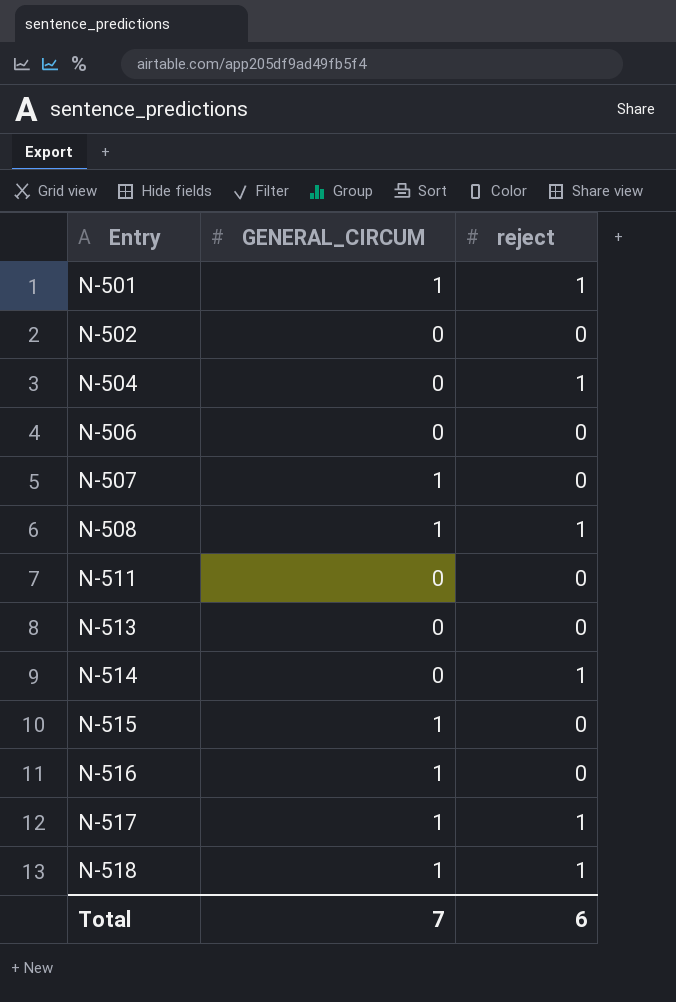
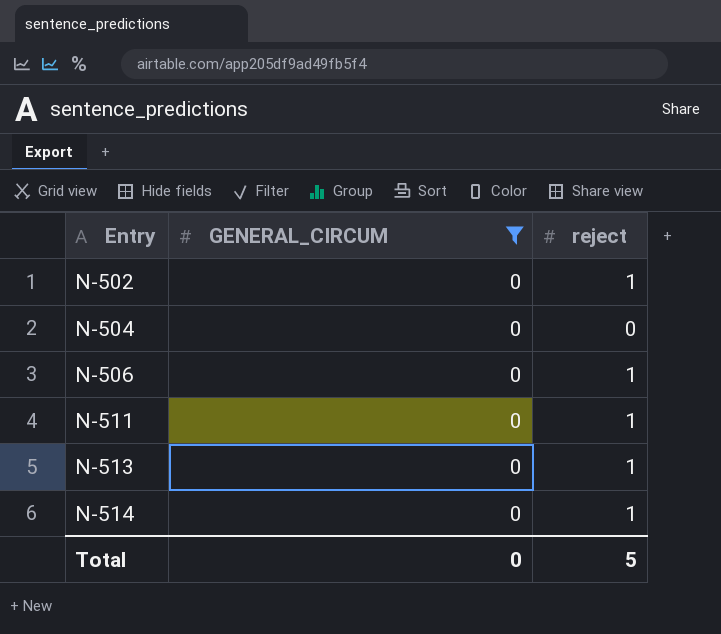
filter: none -> GENERAL_CIRCUM = 0
N-502 | reject: 0 -> 1
N-504 | reject: 1 -> 0
N-506 | reject: 0 -> 1
N-511 | reject: 0 -> 1
N-513 | reject: 0 -> 1
Total | GENERAL_CIRCUM: 7 -> 0
Total | reject: 6 -> 5

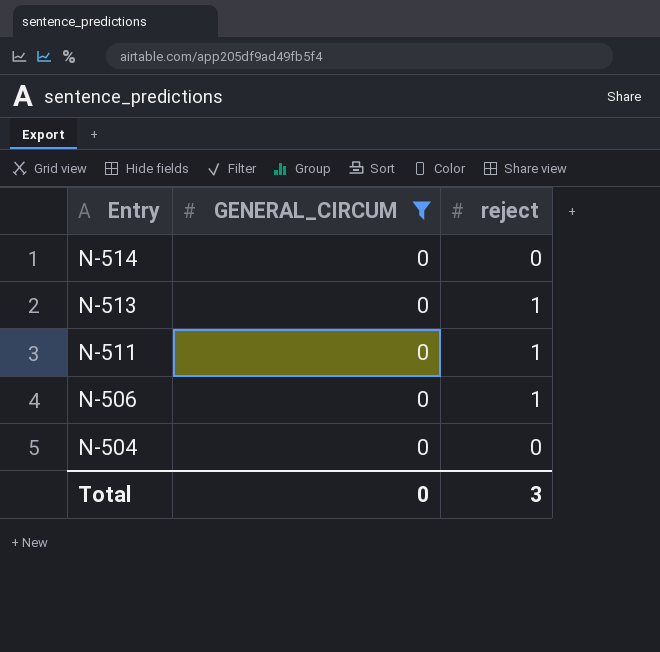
row order: Entry ascending -> Entry descending
row N-502: 0 | 1 -> none
N-514 | reject: 1 -> 0
Total | reject: 5 -> 3

